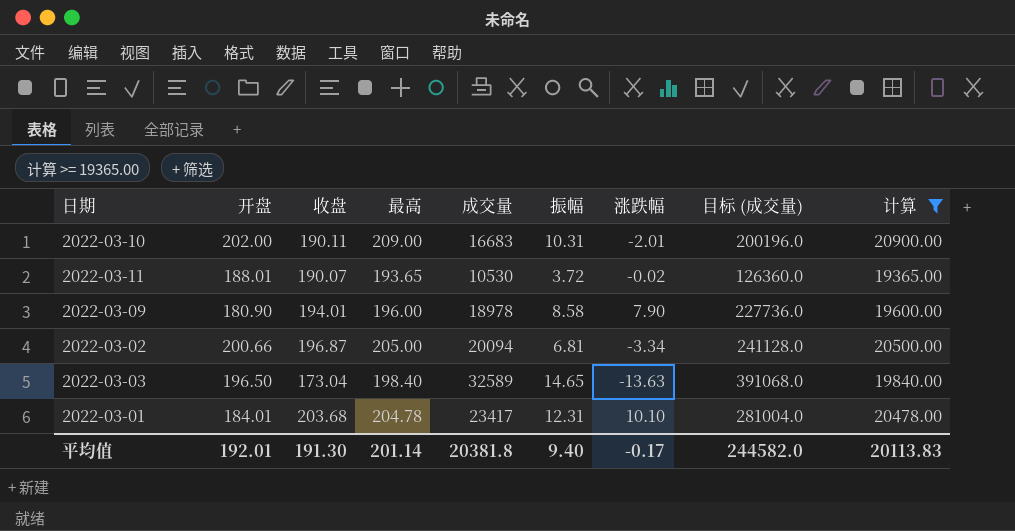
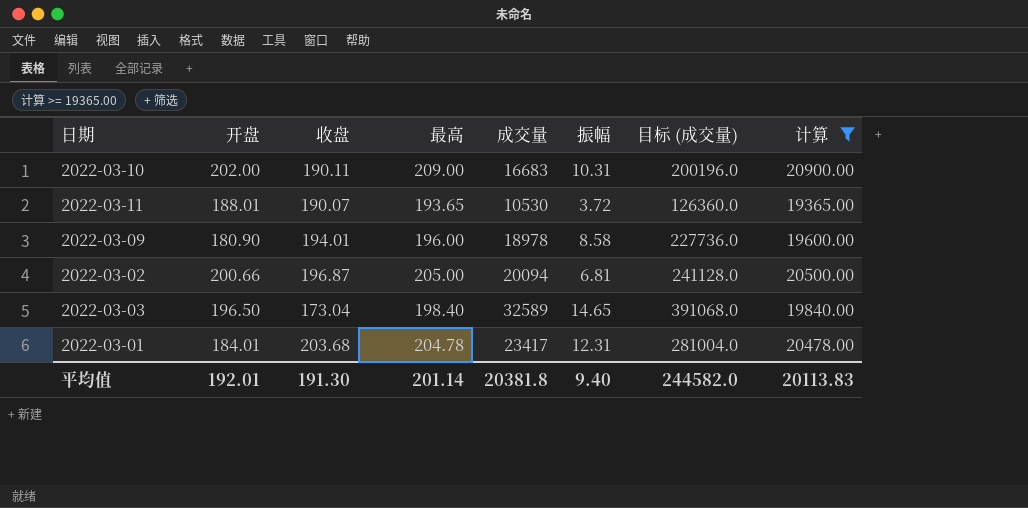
column 涨跌幅 | position: 7 -> none

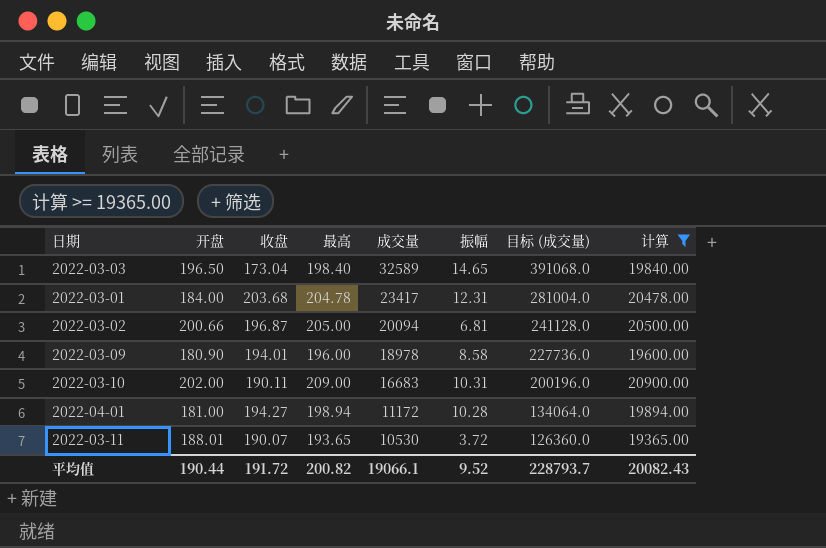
row order: none -> 成交量 descending
2022-03-01 | 开盘: 184.01 -> 184.00
row 2022-04-01: none -> 181.00 | 194.27 | 198.94 | 11172 | 10.28 | 134064.0 | 19894.00
平均值 | 开盘: 192.01 -> 190.44
平均值 | 收盘: 191.30 -> 191.72
平均值 | 最高: 201.14 -> 200.82
平均值 | 成交量: 20381.8 -> 19066.1
平均值 | 振幅: 9.40 -> 9.52
平均值 | 目标 (成交量): 244582.0 -> 228793.7
平均值 | 计算: 20113.83 -> 20082.43

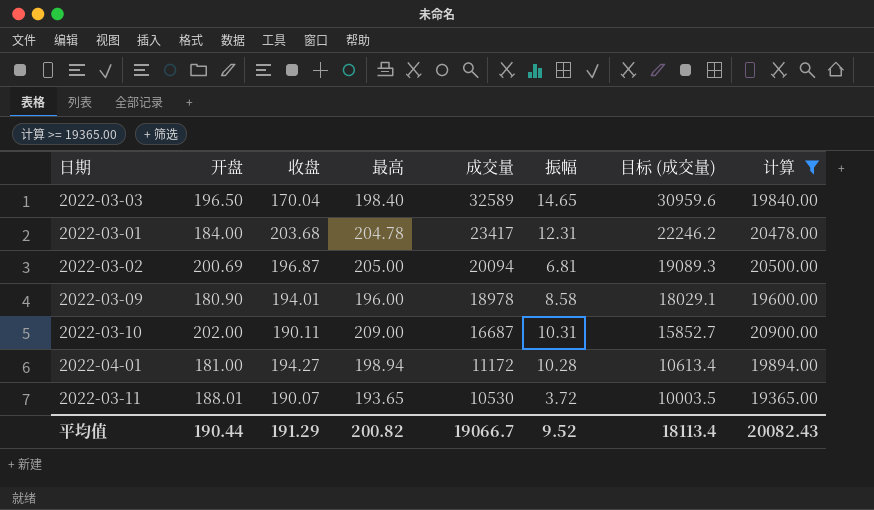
column 目标 (成交量) | formula: [成交量] * 12 -> [成交量] * 0.95
2022-03-03 | 收盘: 173.04 -> 170.04
2022-03-02 | 开盘: 200.66 -> 200.69
2022-03-10 | 成交量: 16683 -> 16687
平均值 | 收盘: 191.72 -> 191.29
平均值 | 成交量: 19066.1 -> 19066.7
平均值 | 目标 (成交量): 228793.7 -> 18113.4

